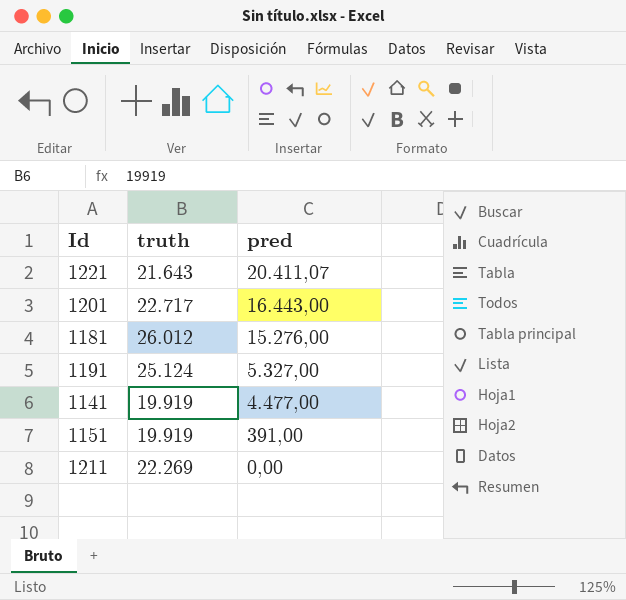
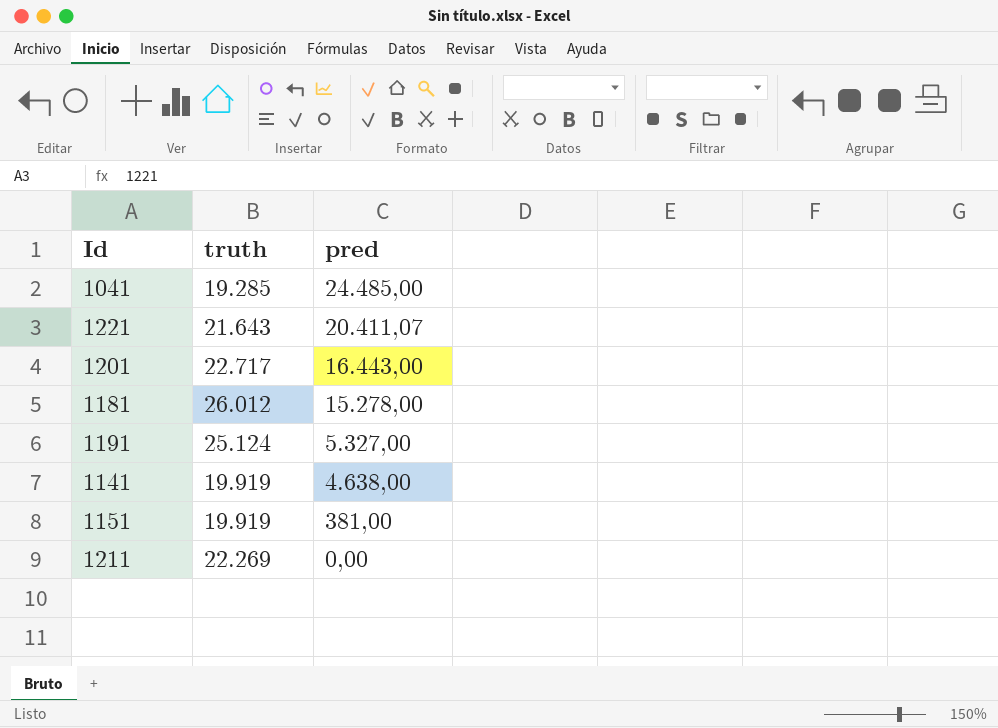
row 1041: none -> 19.285 | 24.485,00
1181 | pred: 15.276,00 -> 15.278,00
1141 | pred: 4.477,00 -> 4.638,00
1151 | pred: 391,00 -> 381,00

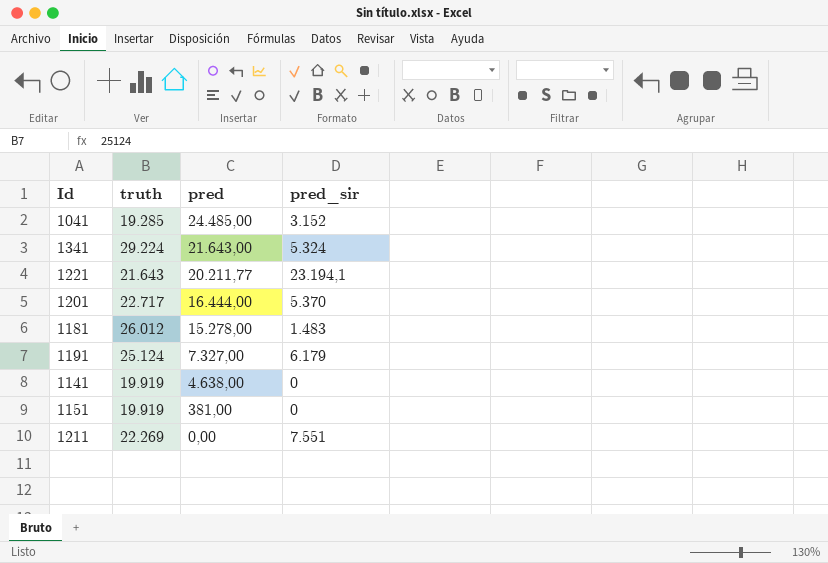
column pred_sir | position: none -> 4
row 1341: none -> 29.224 | 21.643,00 | 5.324
1221 | pred: 20.411,07 -> 20.211,77
1201 | pred: 16.443,00 -> 16.444,00
1191 | pred: 5.327,00 -> 7.327,00

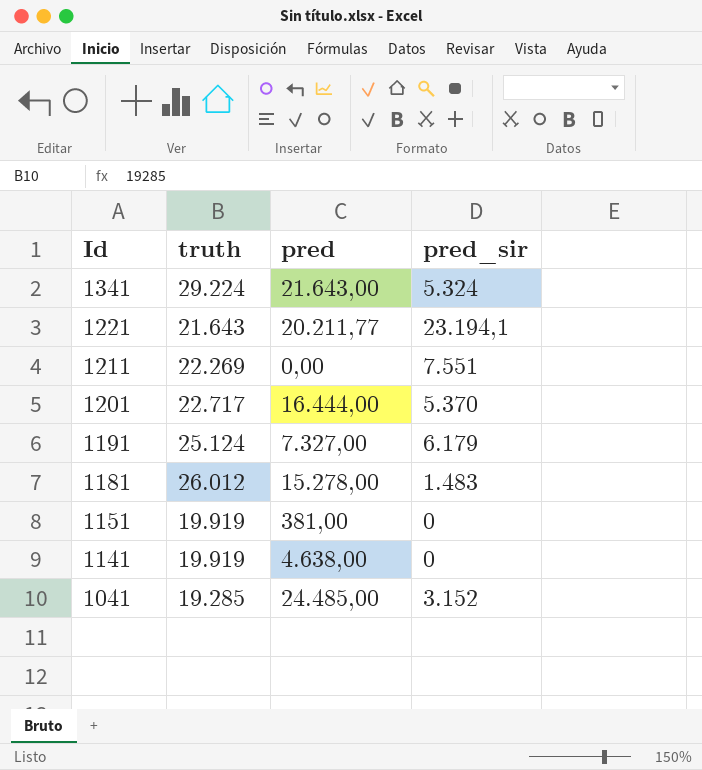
row order: pred descending -> Id descending

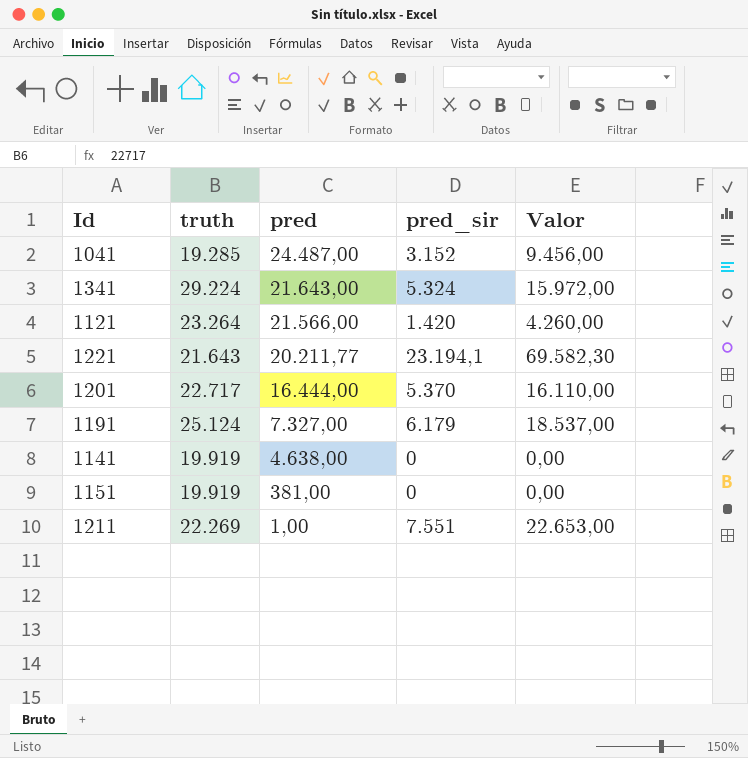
row order: Id descending -> pred descending
column Valor | formula: none -> [pred_sir] * 3
row 1181: 26.012 | 15.278,00 | 1.483 -> none
1041 | pred: 24.485,00 -> 24.487,00
row 1121: none -> 23.264 | 21.566,00 | 1.420 | 4.260,00
1211 | pred: 0,00 -> 1,00

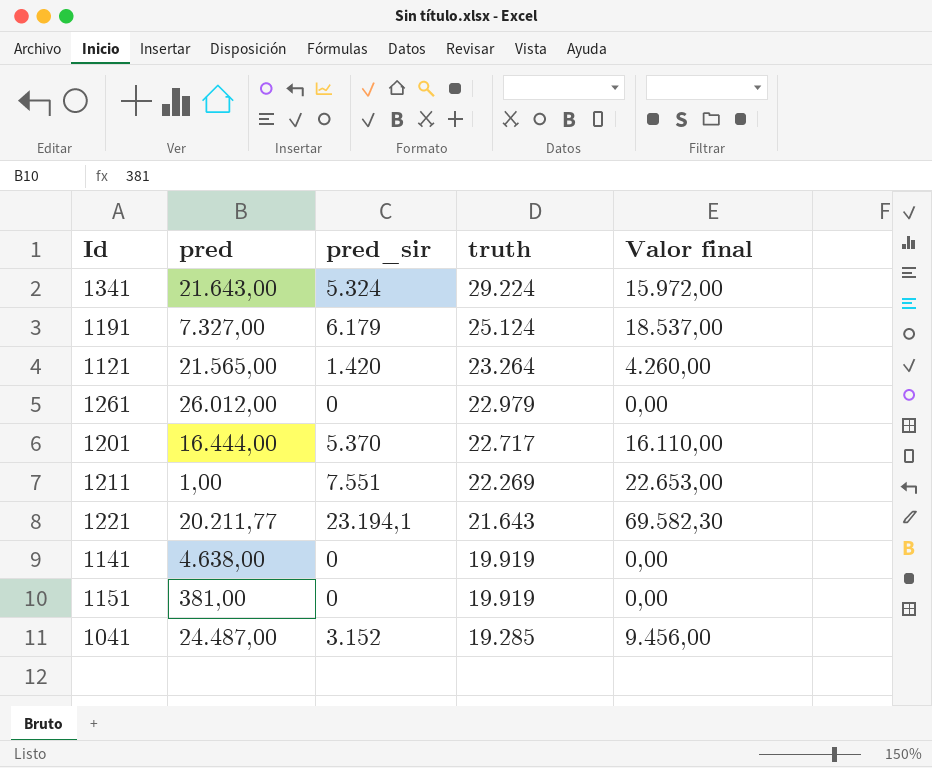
row order: pred descending -> truth descending
column truth | position: 2 -> 4
column name: Valor -> Valor final
1121 | pred: 21.566,00 -> 21.565,00
row 1261: none -> 26.012,00 | 0 | 22.979 | 0,00

